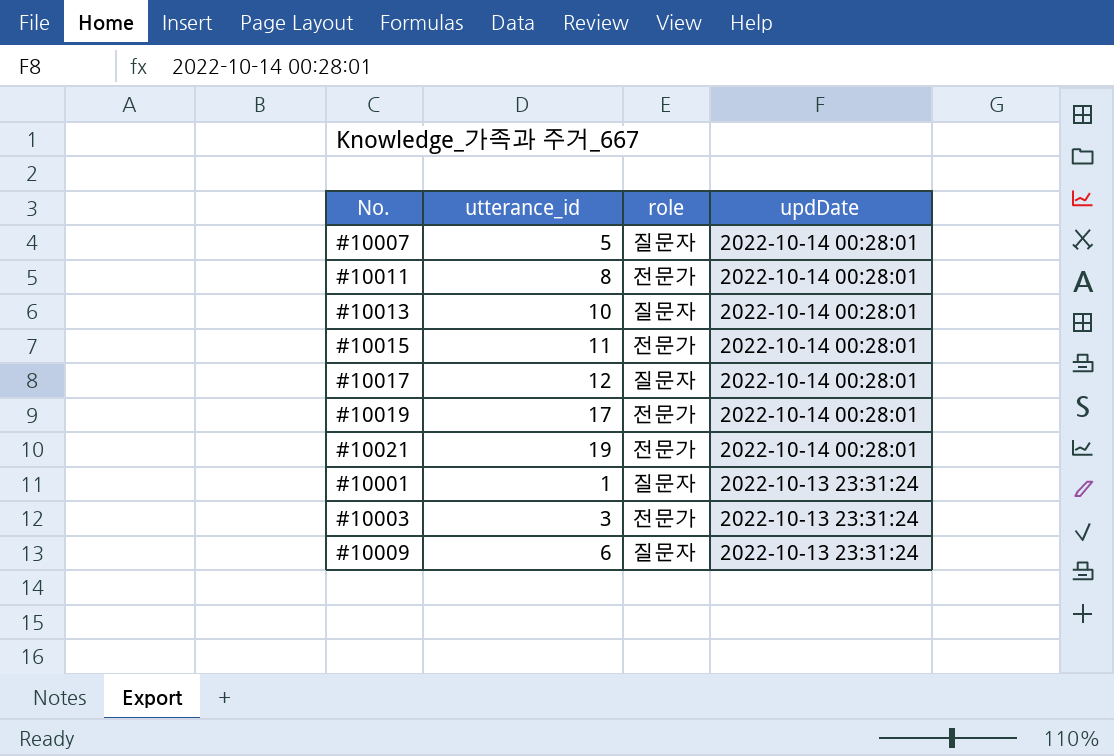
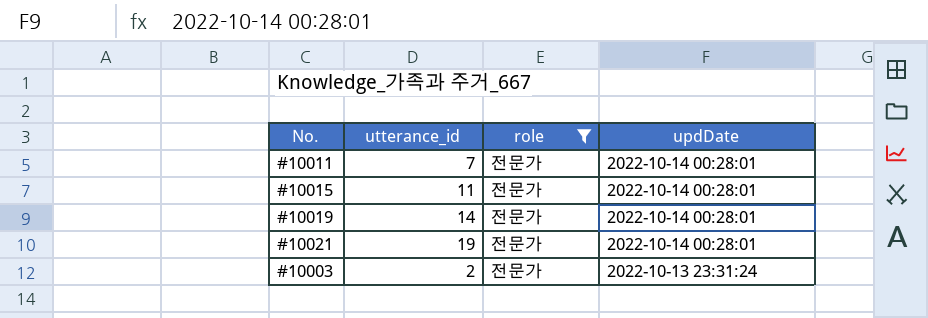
filter: none -> role = 전문가
#10011 | utterance_id: 8 -> 7
#10019 | utterance_id: 17 -> 14
#10003 | utterance_id: 3 -> 2

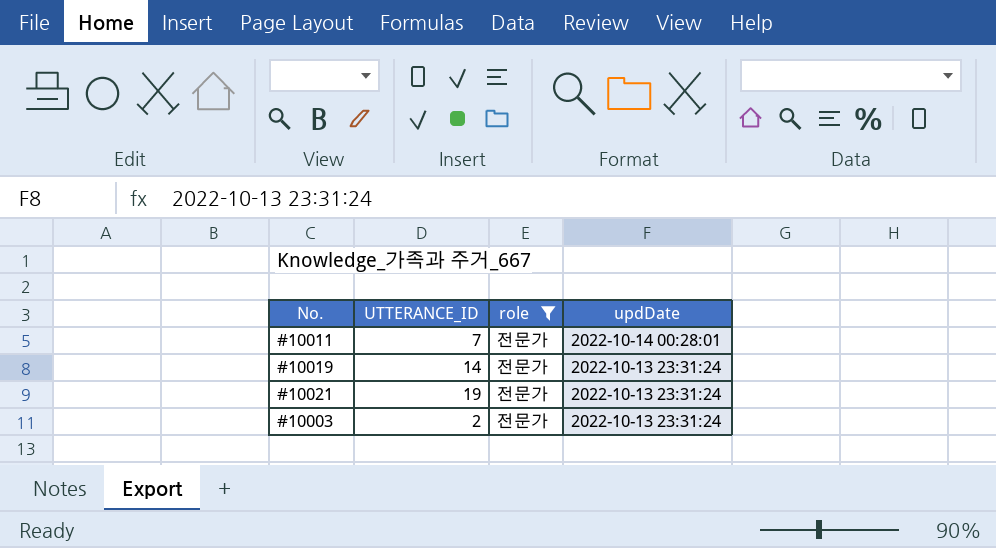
column name: utterance_id -> UTTERANCE_ID
row #10015: 11 | 전문가 | 2022-10-14 00:28:01 -> none
#10019 | updDate: 2022-10-14 00:28:01 -> 2022-10-13 23:31:24
#10021 | updDate: 2022-10-14 00:28:01 -> 2022-10-13 23:31:24

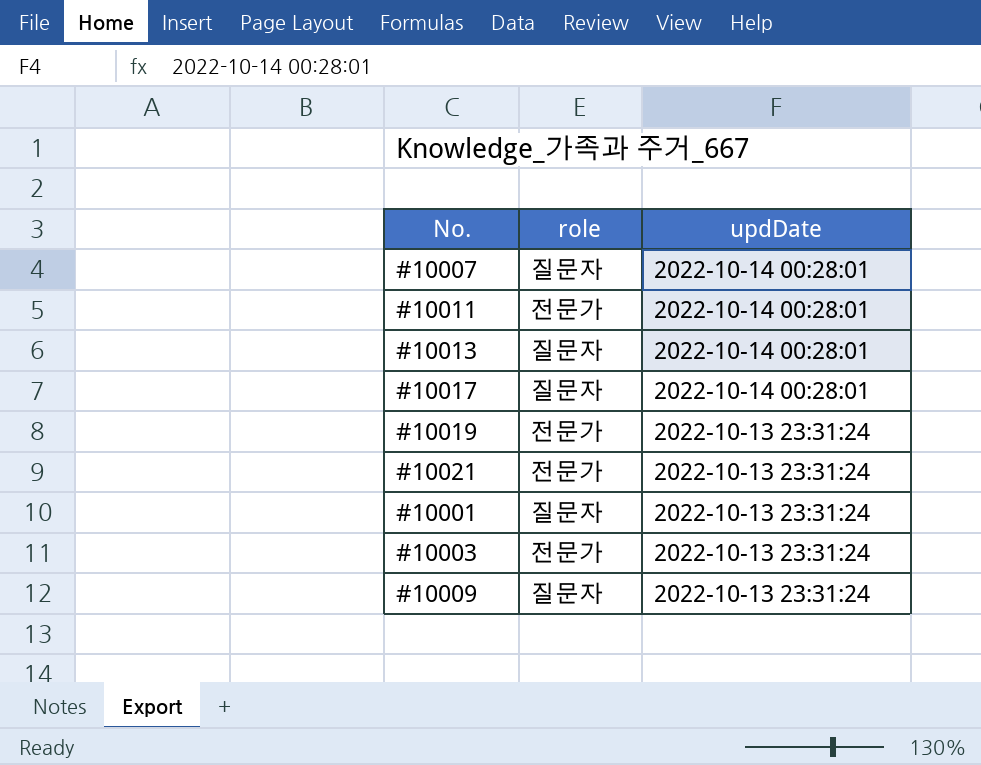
filter: role = 전문가 -> none
column UTTERANCE_ID | position: 2 -> none

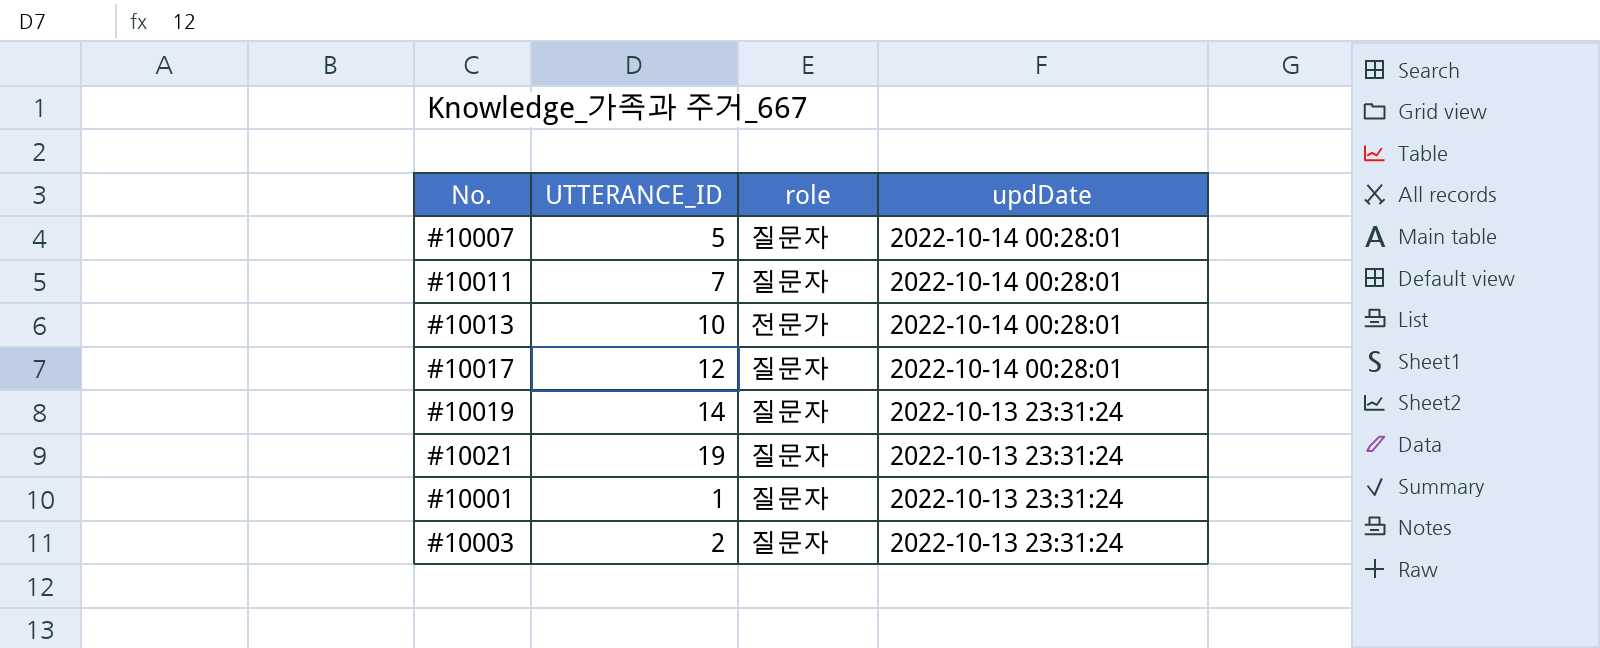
column UTTERANCE_ID | position: none -> 2
row #10009: 질문자 | 2022-10-13 23:31:24 -> none
#10011 | role: 전문가 -> 질문자
#10013 | role: 질문자 -> 전문가
#10019 | role: 전문가 -> 질문자
#10021 | role: 전문가 -> 질문자
#10003 | role: 전문가 -> 질문자

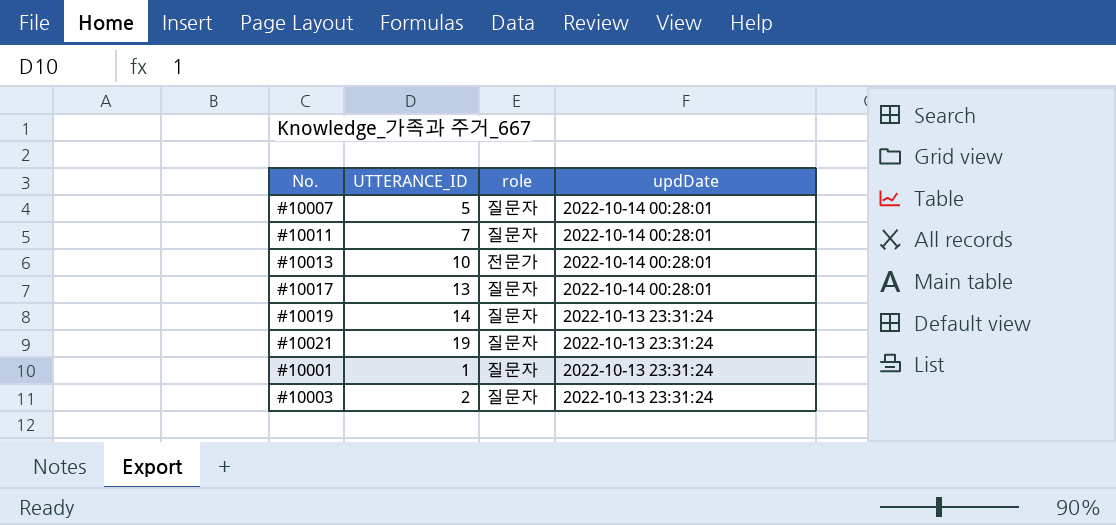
#10017 | UTTERANCE_ID: 12 -> 13

